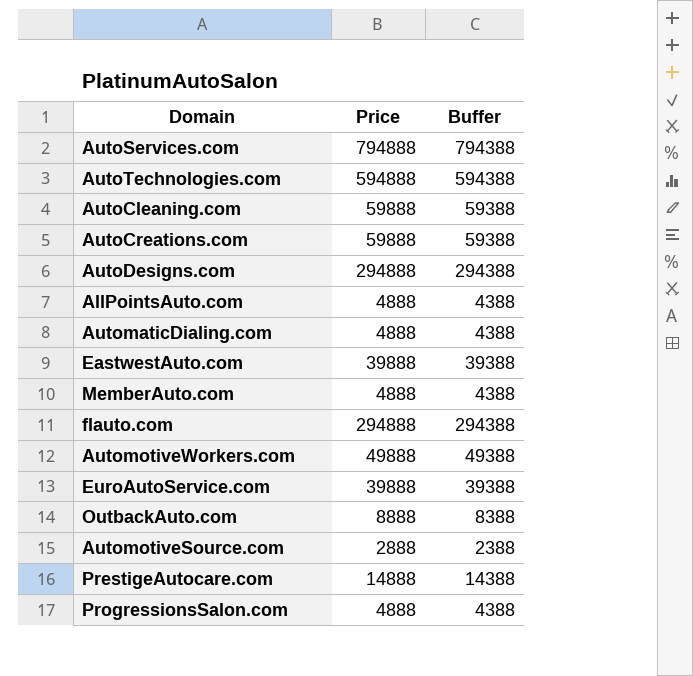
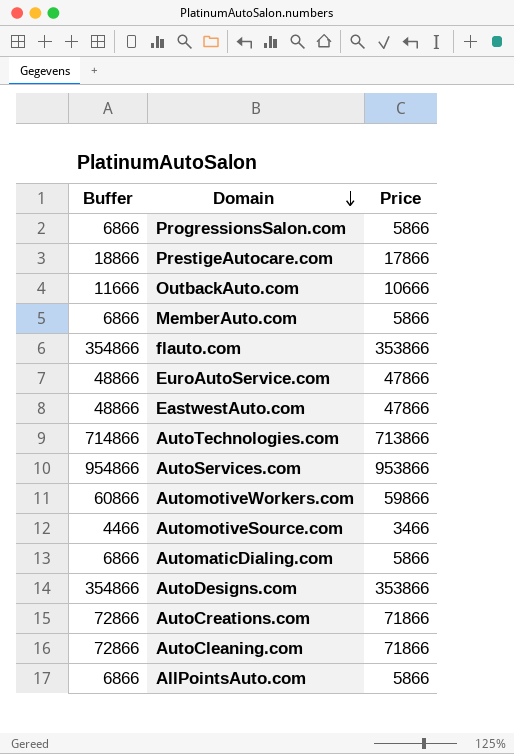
row order: none -> Domain descending
column Buffer | formula: [Price] - 500 -> [Price] + 1000
column Buffer | position: 3 -> 1
ProgressionsSalon.com | Price: 4888 -> 5866
PrestigeAutocare.com | Price: 14888 -> 17866
OutbackAuto.com | Price: 8888 -> 10666
MemberAuto.com | Price: 4888 -> 5866
flauto.com | Price: 294888 -> 353866
EuroAutoService.com | Price: 39888 -> 47866
EastwestAuto.com | Price: 39888 -> 47866
AutoTechnologies.com | Price: 594888 -> 713866
AutoServices.com | Price: 794888 -> 953866
AutomotiveWorkers.com | Price: 49888 -> 59866
AutomotiveSource.com | Price: 2888 -> 3466
AutomaticDialing.com | Price: 4888 -> 5866
AutoDesigns.com | Price: 294888 -> 353866
AutoCreations.com | Price: 59888 -> 71866
AutoCleaning.com | Price: 59888 -> 71866
AllPointsAuto.com | Price: 4888 -> 5866

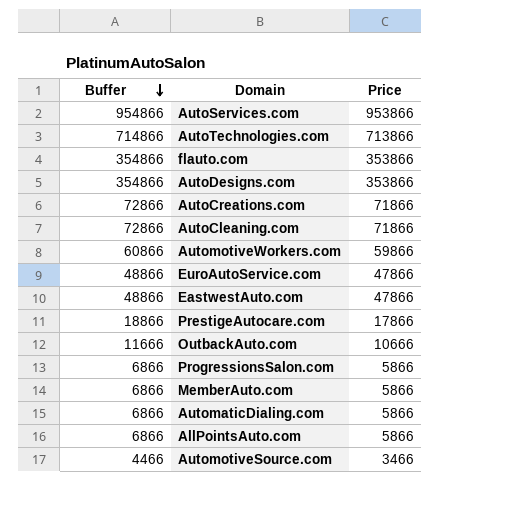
row order: Domain descending -> Buffer descending

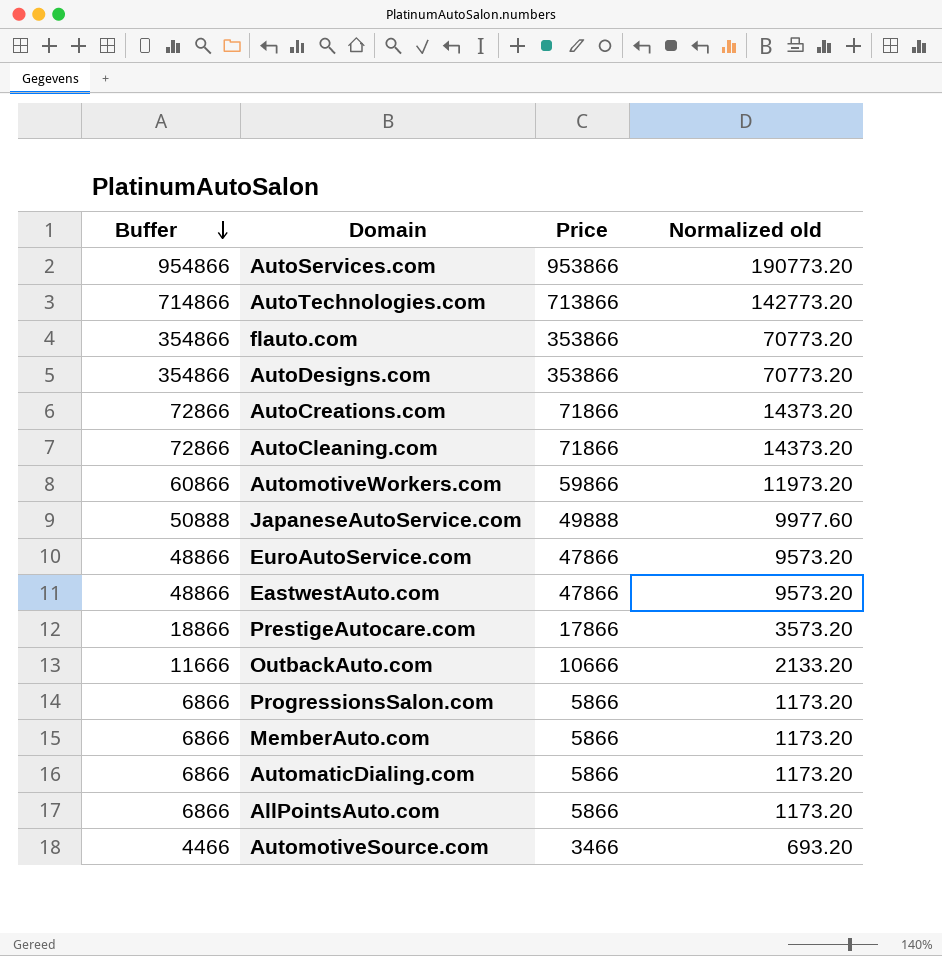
column Normalized old | formula: none -> [Price] * 0.2
row JapaneseAutoService.com: none -> 50888 | 49888 | 9977.60

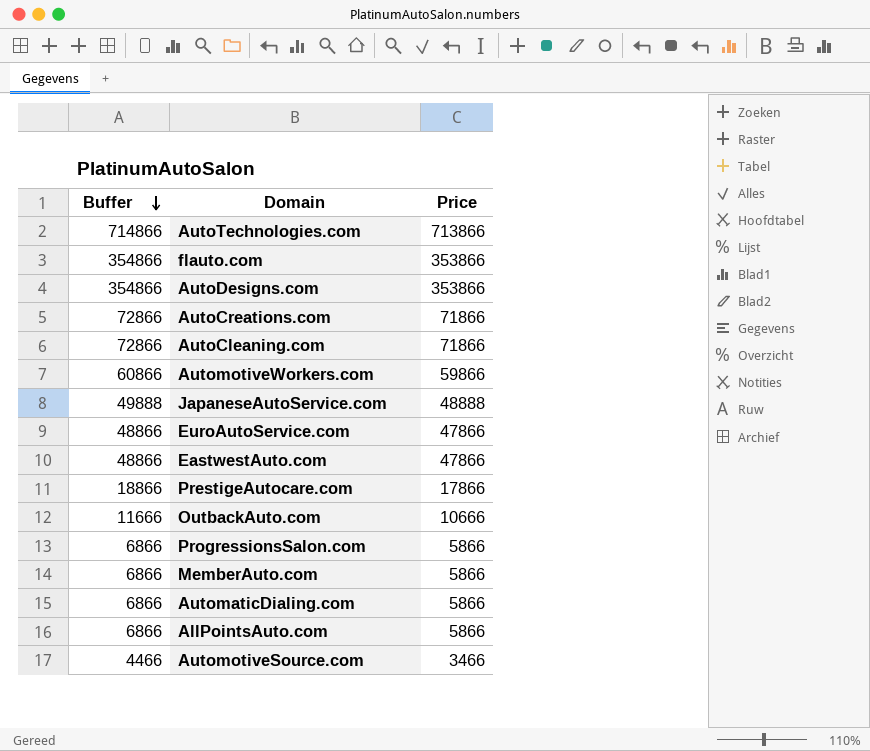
column Normalized old | formula: [Price] * 0.2 -> none
row AutoServices.com: 954866 | 953866 | 190773.20 -> none
JapaneseAutoService.com | Buffer: 50888 -> 49888
JapaneseAutoService.com | Price: 49888 -> 48888

